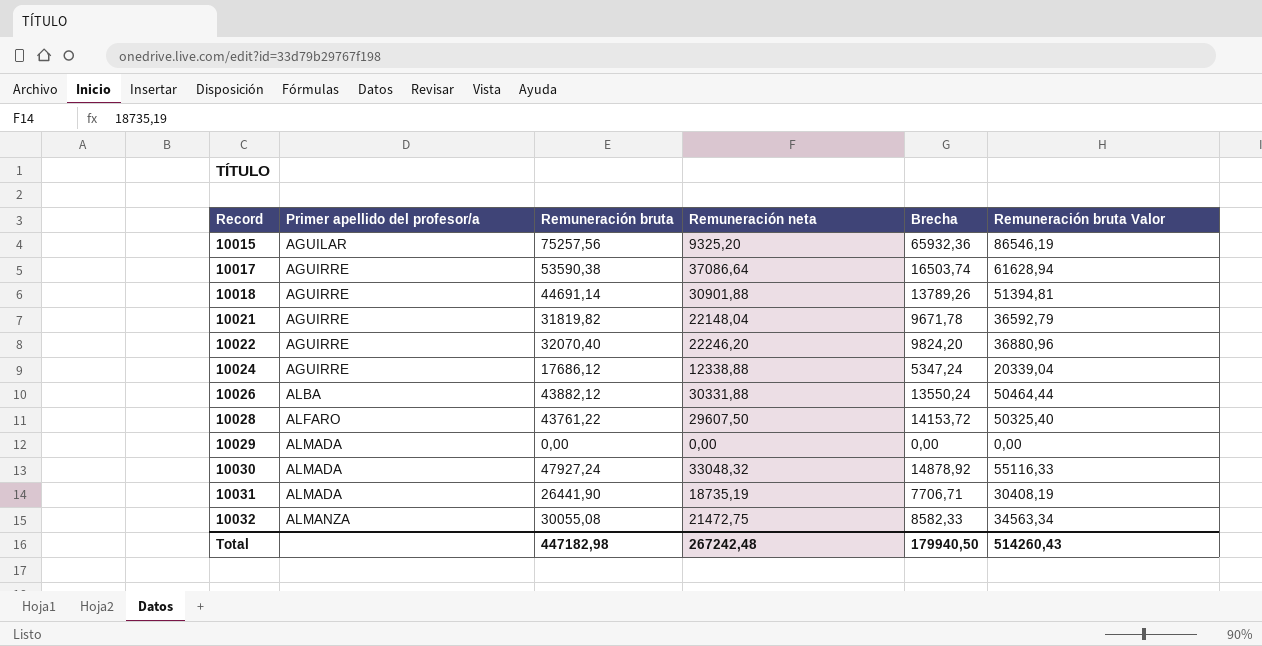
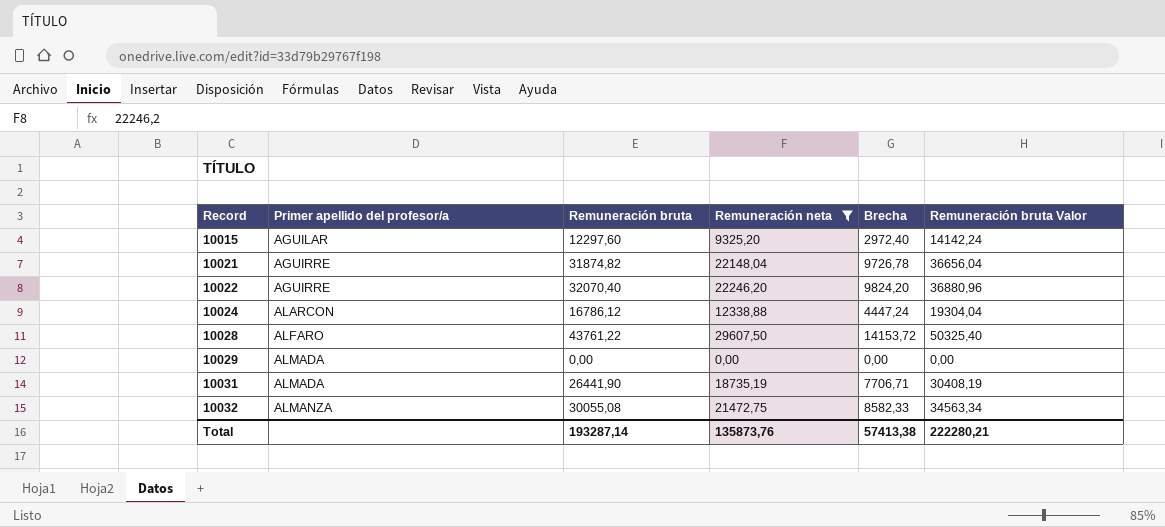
filter: none -> Remuneración neta <= 29607,50
10015 | Remuneración bruta: 75257,56 -> 12297,60
10015 | Brecha: 65932,36 -> 2972,40
10015 | Remuneración bruta Valor: 86546,19 -> 14142,24
10021 | Remuneración bruta: 31819,82 -> 31874,82
10021 | Brecha: 9671,78 -> 9726,78
10021 | Remuneración bruta Valor: 36592,79 -> 36656,04
10024 | Primer apellido del profesor/a: AGUIRRE -> ALARCON
10024 | Remuneración bruta: 17686,12 -> 16786,12
10024 | Brecha: 5347,24 -> 4447,24
10024 | Remuneración bruta Valor: 20339,04 -> 19304,04
Total | Remuneración bruta: 447182,98 -> 193287,14
Total | Remuneración neta: 267242,48 -> 135873,76
Total | Brecha: 179940,50 -> 57413,38
Total | Remuneración bruta Valor: 514260,43 -> 222280,21

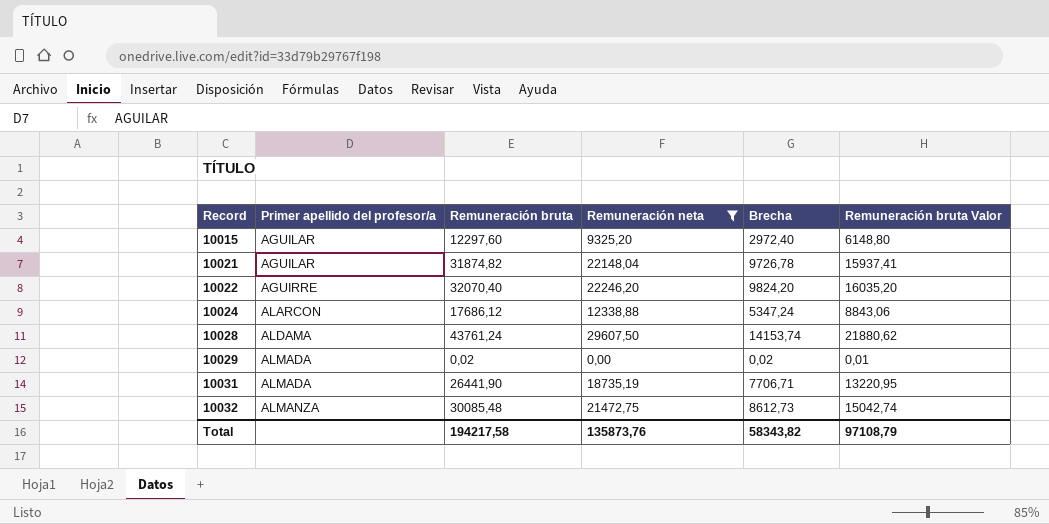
column Remuneración bruta Valor | formula: [Remuneración bruta] * 1,15 -> [Remuneración bruta] * 0,5
10021 | Primer apellido del profesor/a: AGUIRRE -> AGUILAR
10024 | Remuneración bruta: 16786,12 -> 17686,12
10024 | Brecha: 4447,24 -> 5347,24
10028 | Primer apellido del profesor/a: ALFARO -> ALDAMA
10028 | Remuneración bruta: 43761,22 -> 43761,24
10028 | Brecha: 14153,72 -> 14153,74
10029 | Remuneración bruta: 0,00 -> 0,02
10029 | Brecha: 0,00 -> 0,02
10032 | Remuneración bruta: 30055,08 -> 30085,48
10032 | Brecha: 8582,33 -> 8612,73
Total | Remuneración bruta: 193287,14 -> 194217,58
Total | Brecha: 57413,38 -> 58343,82
Total | Remuneración bruta Valor: 222280,21 -> 97108,79

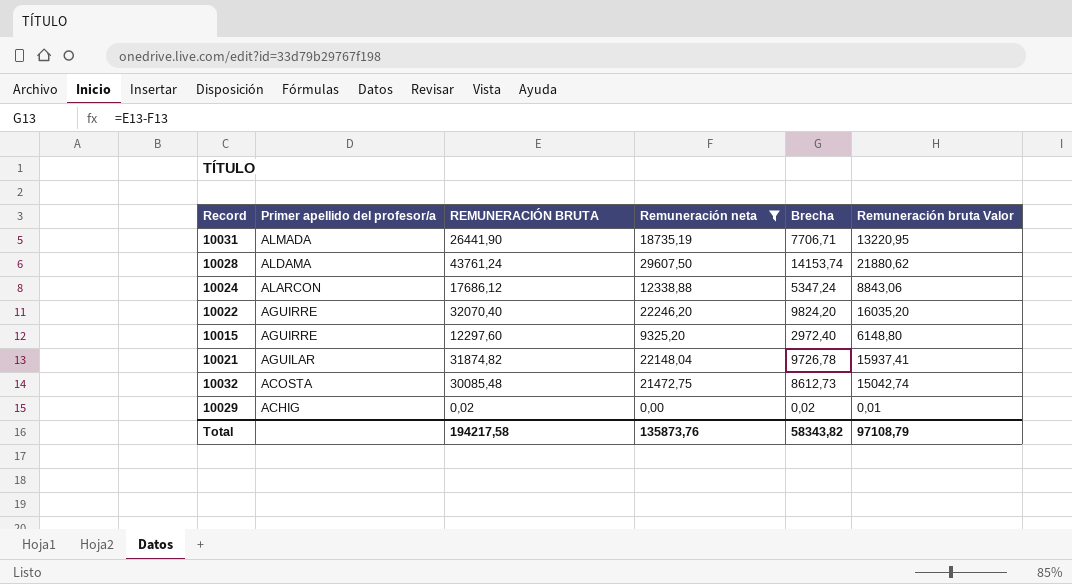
row order: Record ascending -> Primer apellido del profesor/a descending
column name: Remuneración bruta -> REMUNERACIÓN BRUTA
10015 | Primer apellido del profesor/a: AGUILAR -> AGUIRRE
10032 | Primer apellido del profesor/a: ALMANZA -> ACOSTA
10029 | Primer apellido del profesor/a: ALMADA -> ACHIG

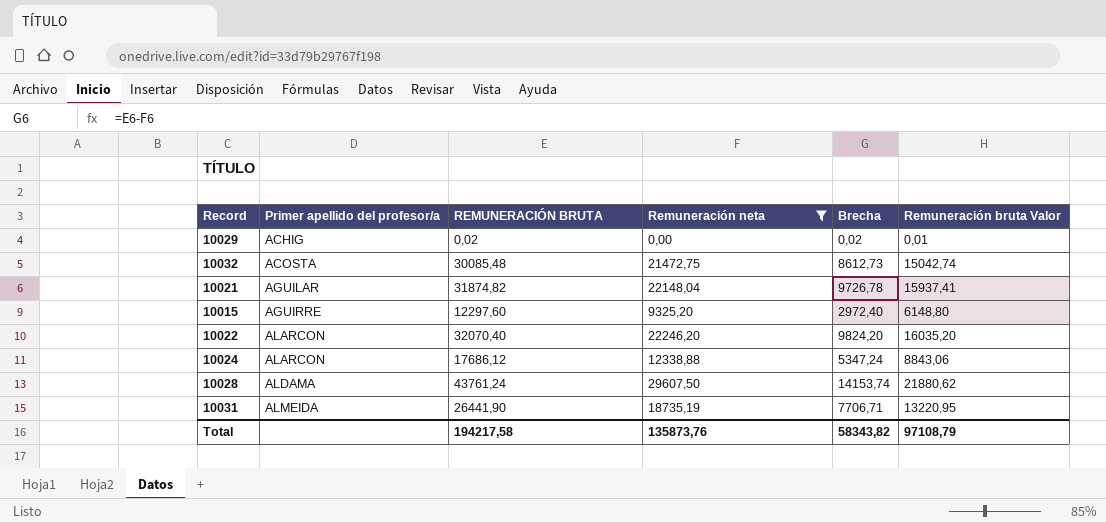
row order: Primer apellido del profesor/a descending -> Primer apellido del profesor/a ascending
10022 | Primer apellido del profesor/a: AGUIRRE -> ALARCON
10031 | Primer apellido del profesor/a: ALMADA -> ALMEIDA

